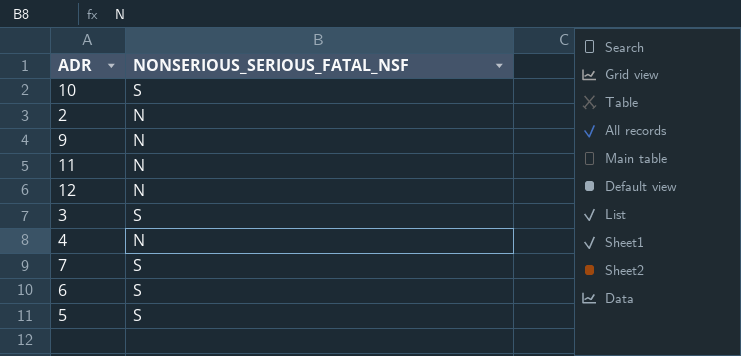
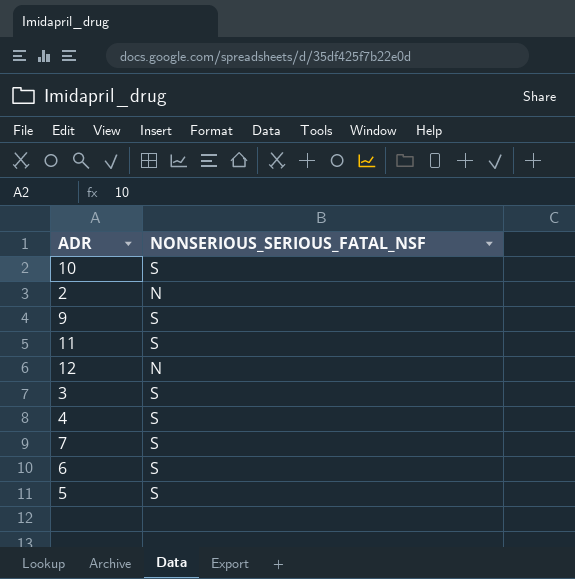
9 | NONSERIOUS_SERIOUS_FATAL_NSF: N -> S
11 | NONSERIOUS_SERIOUS_FATAL_NSF: N -> S
4 | NONSERIOUS_SERIOUS_FATAL_NSF: N -> S

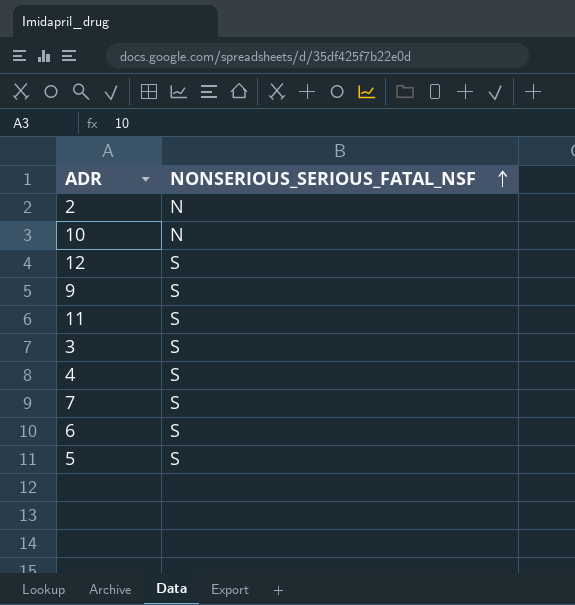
row order: none -> NONSERIOUS_SERIOUS_FATAL_NSF ascending
10 | NONSERIOUS_SERIOUS_FATAL_NSF: S -> N
12 | NONSERIOUS_SERIOUS_FATAL_NSF: N -> S

